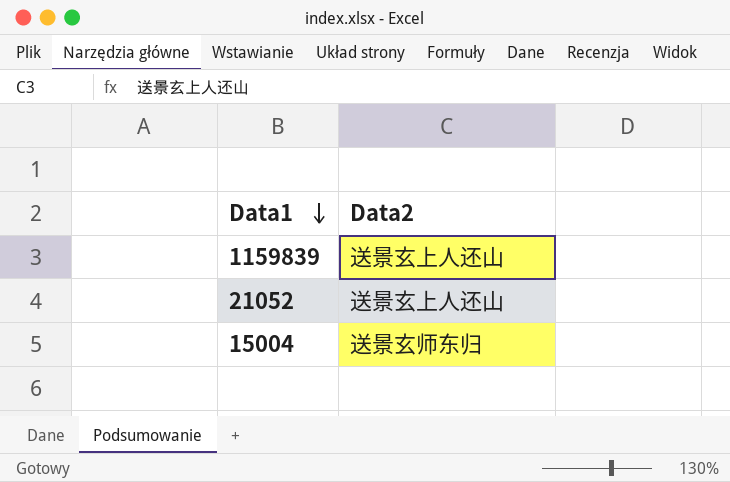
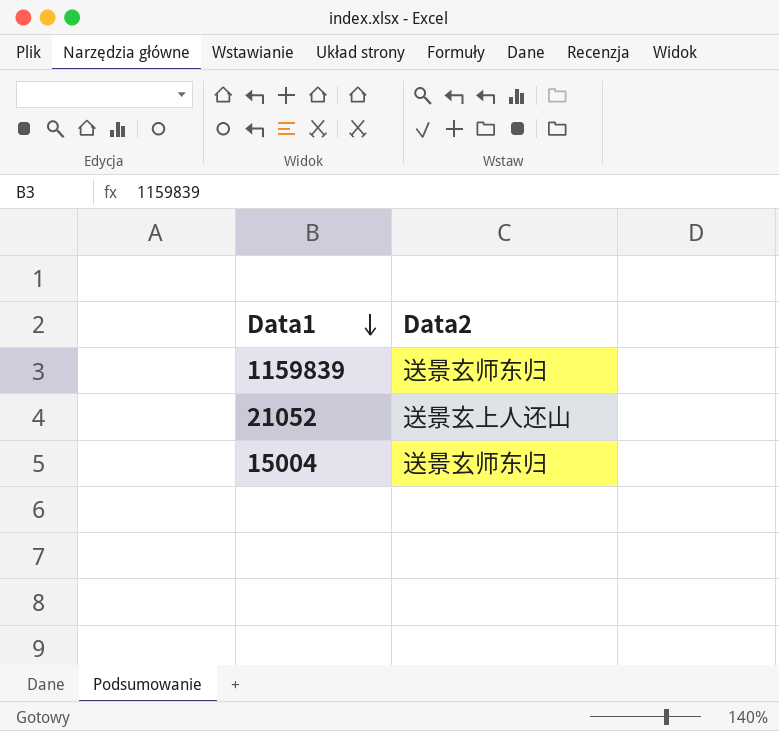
1159839 | Data2: 送景玄上人还山 -> 送景玄师东归

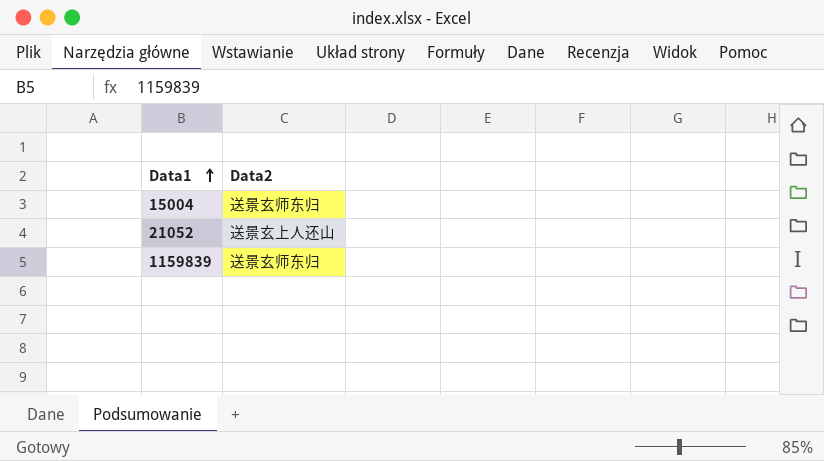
row order: Data1 descending -> Data1 ascending

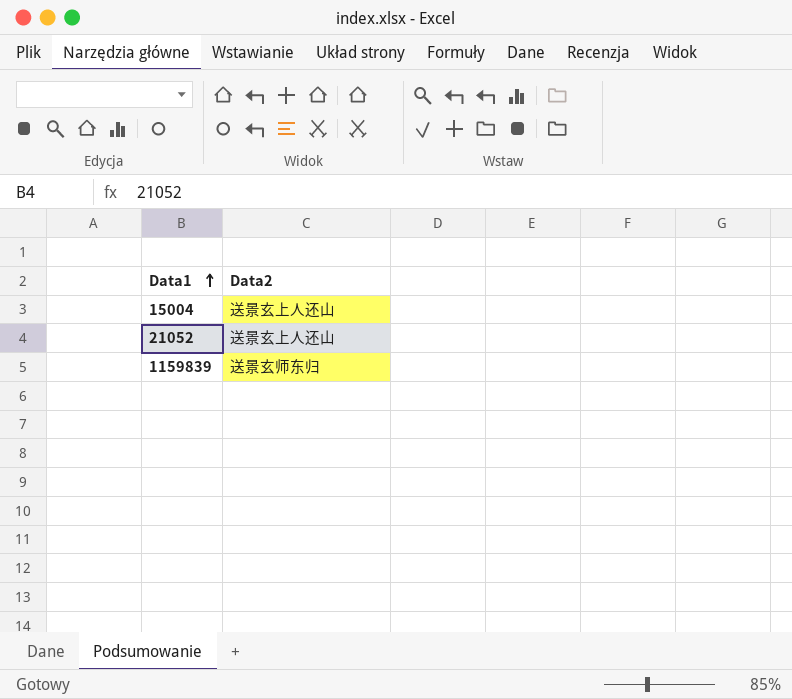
15004 | Data2: 送景玄师东归 -> 送景玄上人还山

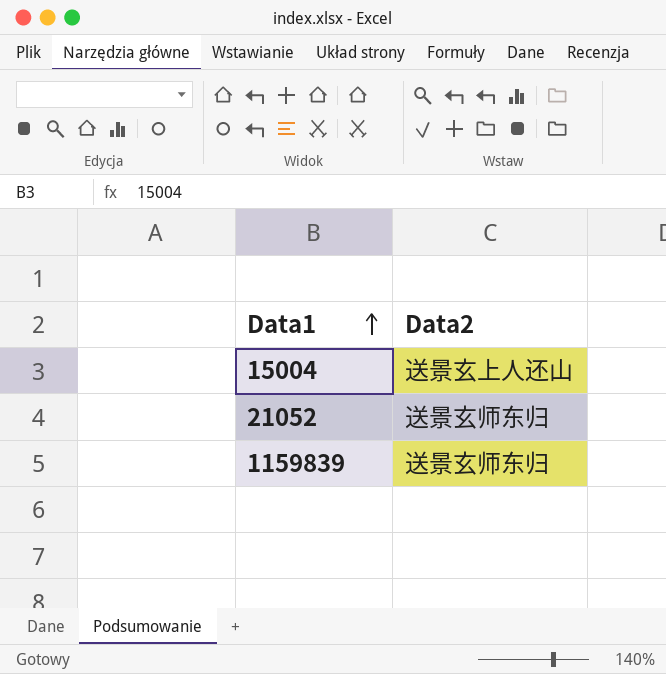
21052 | Data2: 送景玄上人还山 -> 送景玄师东归

